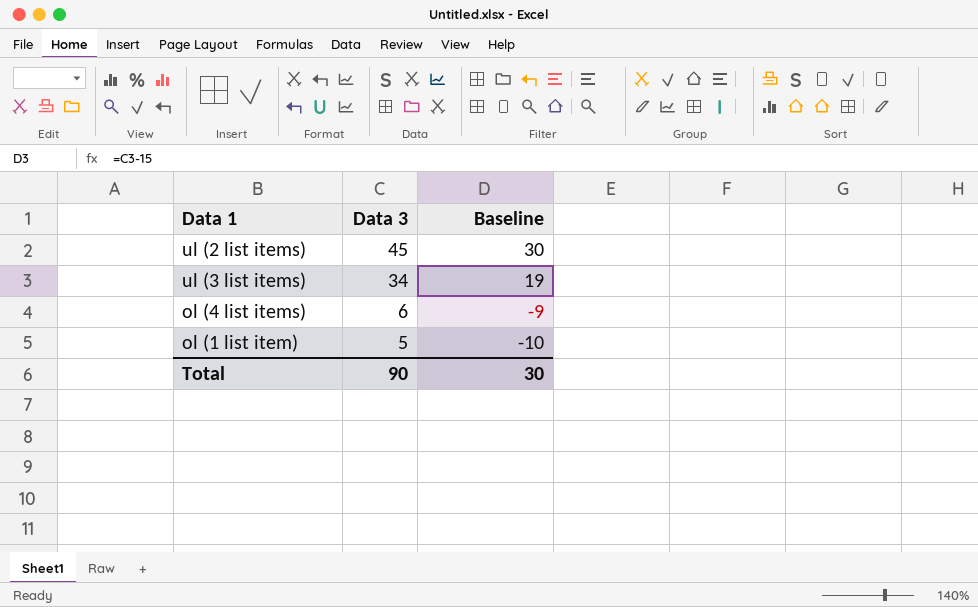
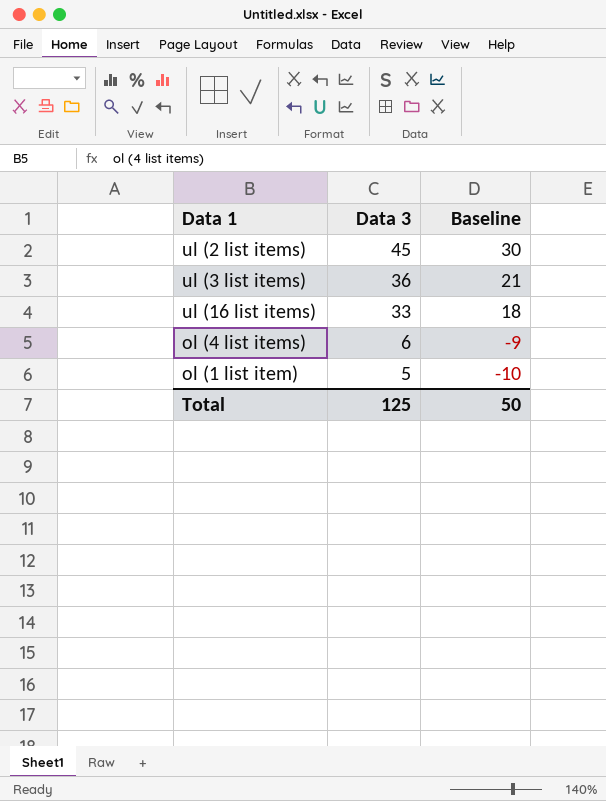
ul (3 list items) | Data 3: 34 -> 36
ul (3 list items) | Baseline: 19 -> 21
row ul (16 list items): none -> 33 | 18
Total | Data 3: 90 -> 125
Total | Baseline: 30 -> 50

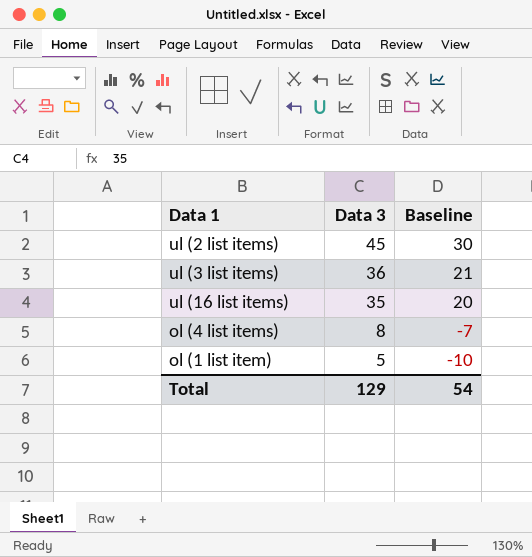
ul (16 list items) | Data 3: 33 -> 35
ul (16 list items) | Baseline: 18 -> 20
ol (4 list items) | Data 3: 6 -> 8
ol (4 list items) | Baseline: -9 -> -7
Total | Data 3: 125 -> 129
Total | Baseline: 50 -> 54

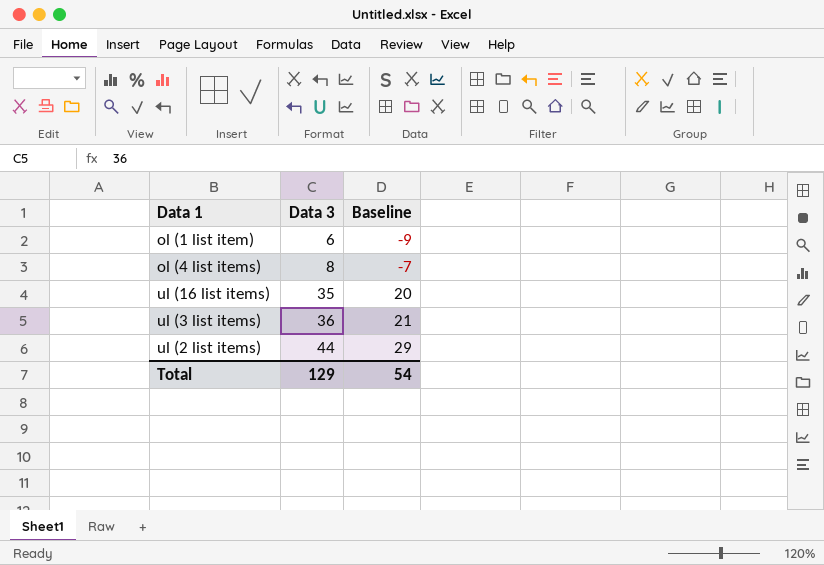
row order: Data 3 descending -> Data 3 ascending
ol (1 list item) | Data 3: 5 -> 6
ol (1 list item) | Baseline: -10 -> -9
ul (2 list items) | Data 3: 45 -> 44
ul (2 list items) | Baseline: 30 -> 29

